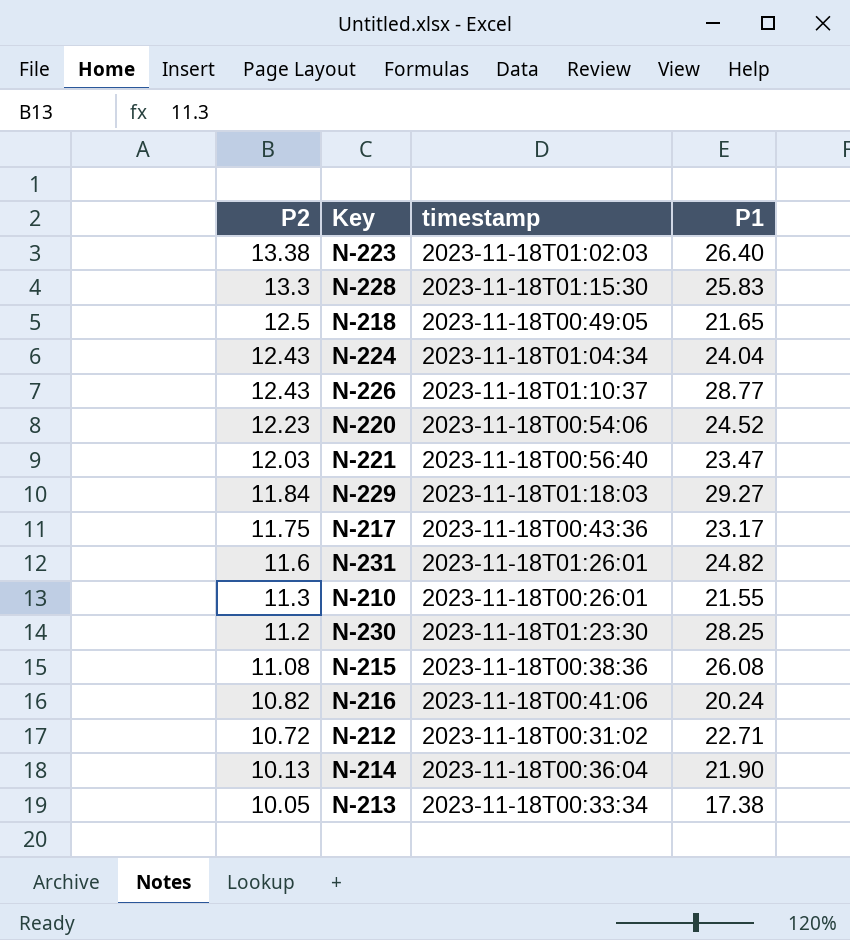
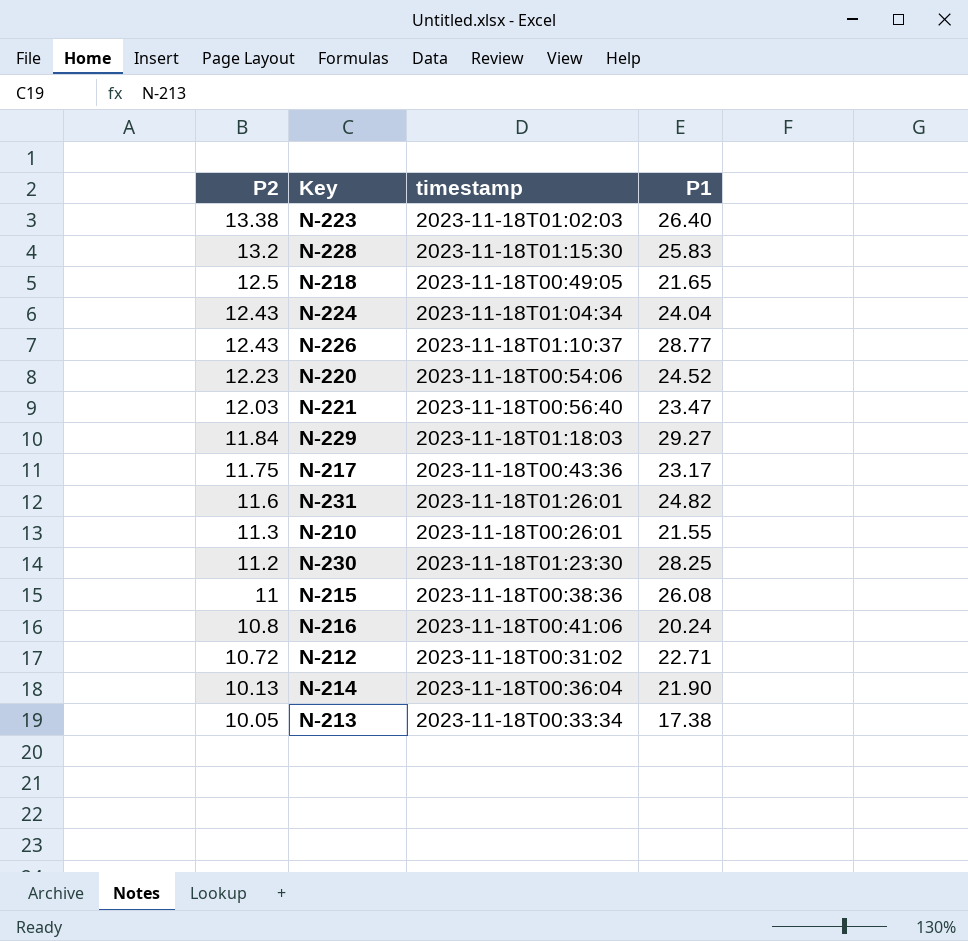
N-228 | P2: 13.3 -> 13.2
N-215 | P2: 11.08 -> 11
N-216 | P2: 10.82 -> 10.8

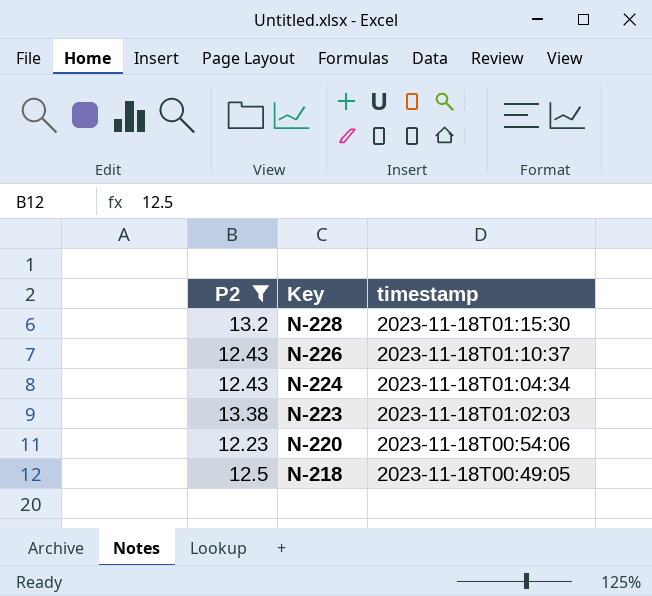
filter: none -> P2 >= 12.23
row order: P2 descending -> Key descending
column P1 | position: 4 -> none

